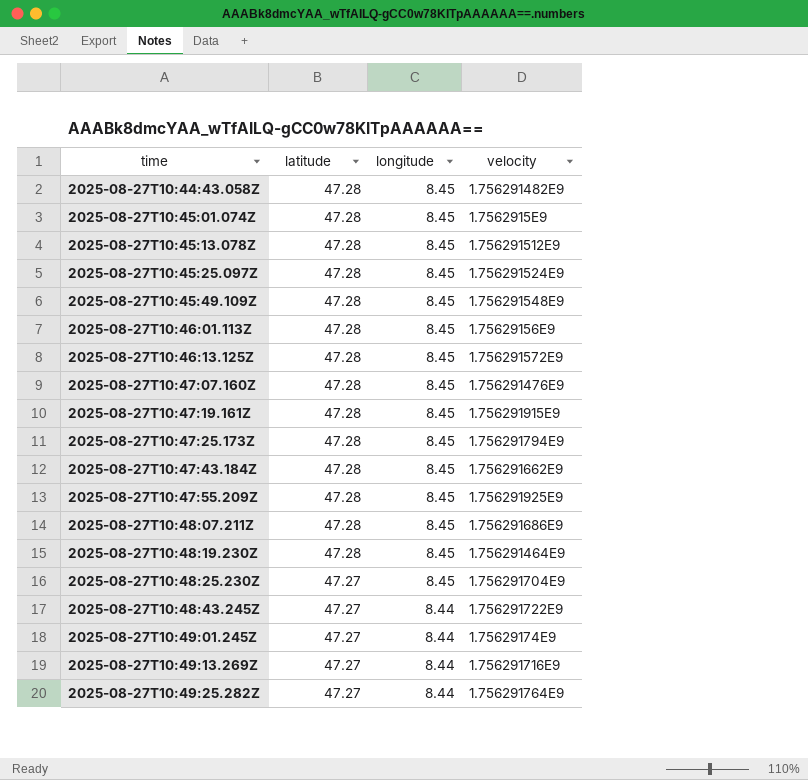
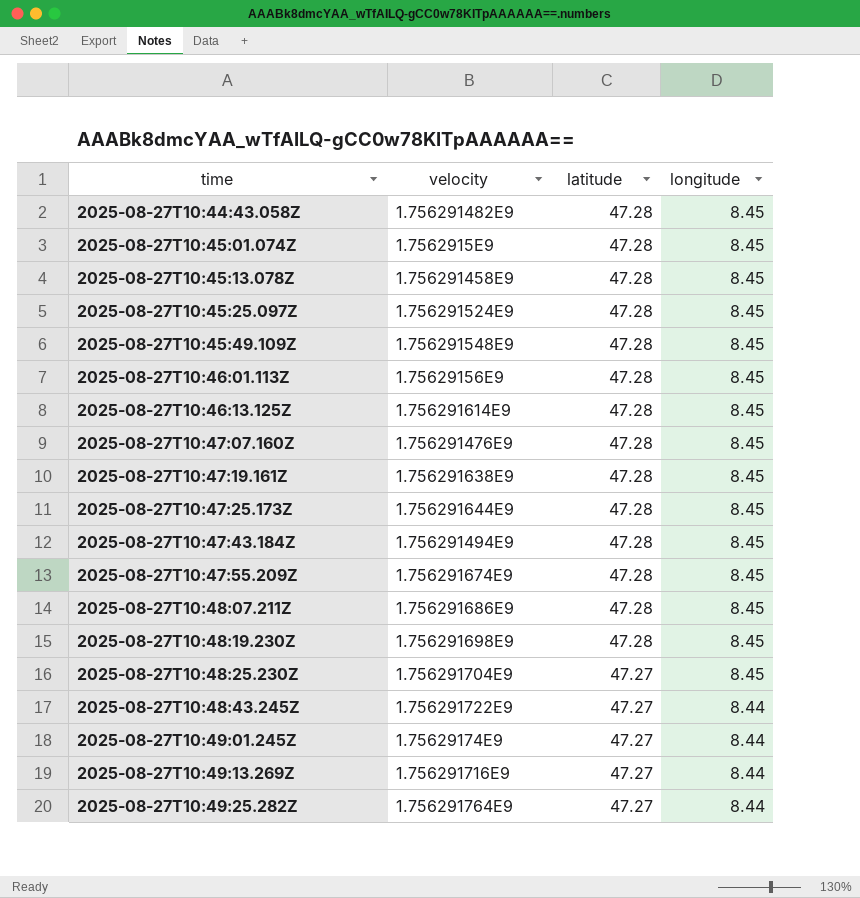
column velocity | position: 4 -> 2
2025-08-27T10:45:13.078Z | velocity: 1.756291512E9 -> 1.756291458E9
2025-08-27T10:46:13.125Z | velocity: 1.756291572E9 -> 1.756291614E9
2025-08-27T10:47:19.161Z | velocity: 1.756291915E9 -> 1.756291638E9
2025-08-27T10:47:25.173Z | velocity: 1.756291794E9 -> 1.756291644E9
2025-08-27T10:47:43.184Z | velocity: 1.756291662E9 -> 1.756291494E9
2025-08-27T10:47:55.209Z | velocity: 1.756291925E9 -> 1.756291674E9
2025-08-27T10:48:19.230Z | velocity: 1.756291464E9 -> 1.756291698E9

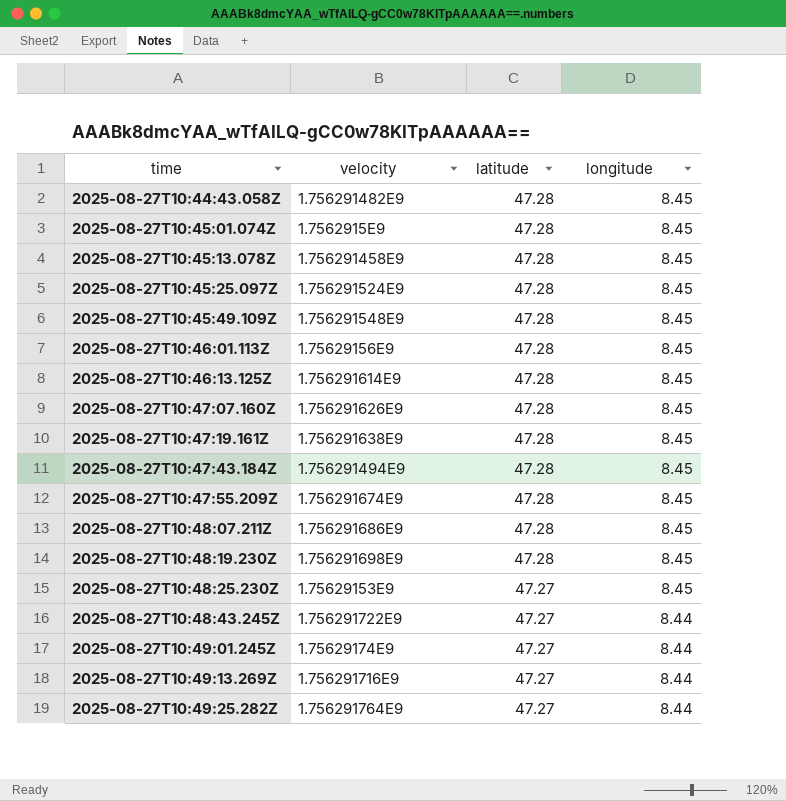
row 2025-08-27T10:47:25.173Z: 1.756291644E9 | 47.28 | 8.45 -> none
2025-08-27T10:47:07.160Z | velocity: 1.756291476E9 -> 1.756291626E9
2025-08-27T10:48:25.230Z | velocity: 1.756291704E9 -> 1.75629153E9

